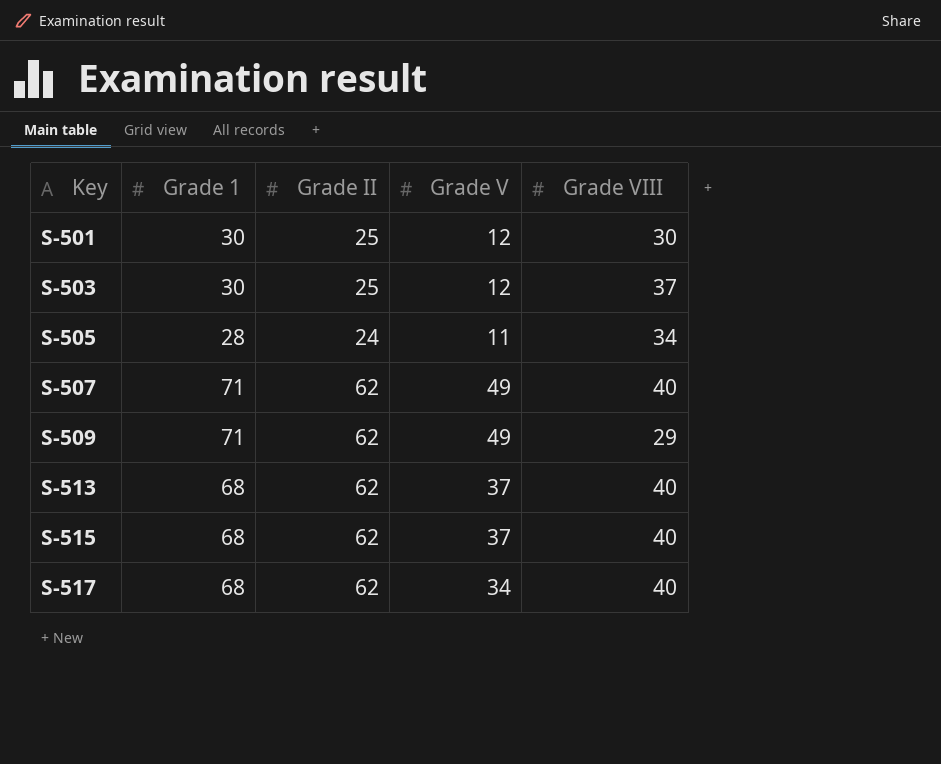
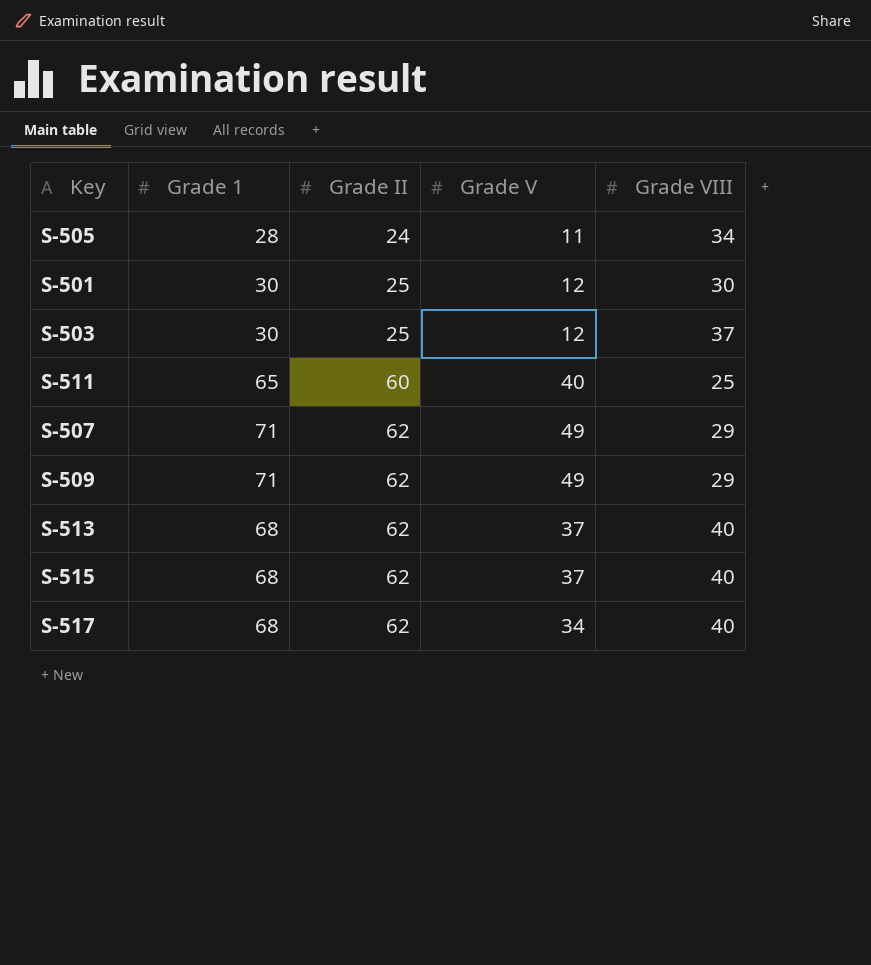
row order: Key ascending -> Grade II ascending
row S-511: none -> 65 | 60 | 40 | 25
S-507 | Grade VIII: 40 -> 29

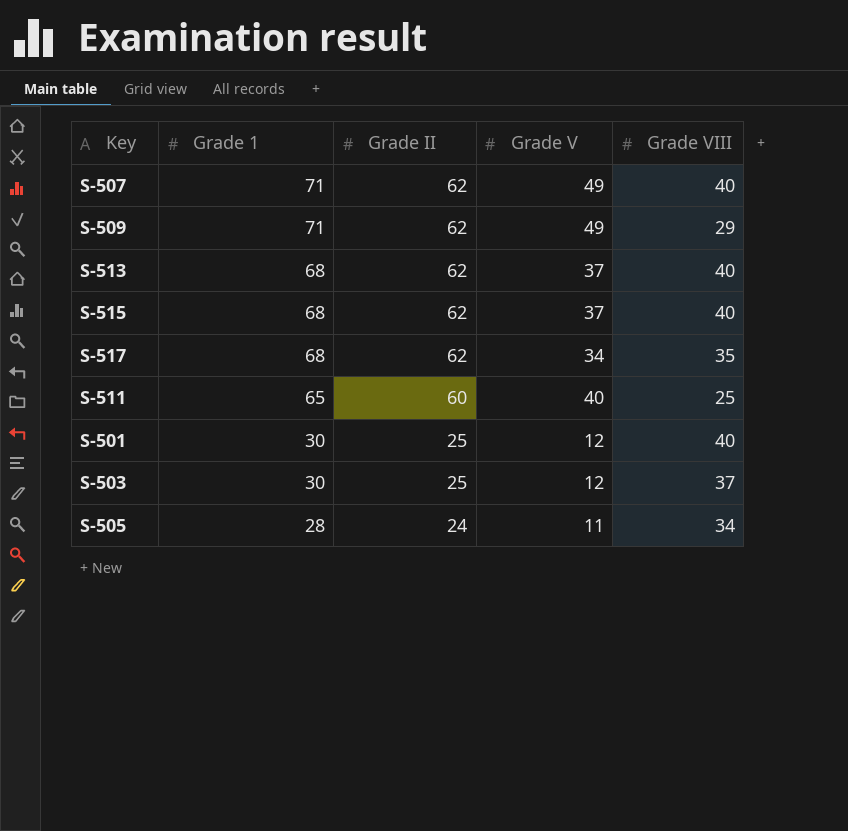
row order: Grade II ascending -> Grade 1 descending
S-507 | Grade VIII: 29 -> 40
S-517 | Grade VIII: 40 -> 35
S-501 | Grade VIII: 30 -> 40

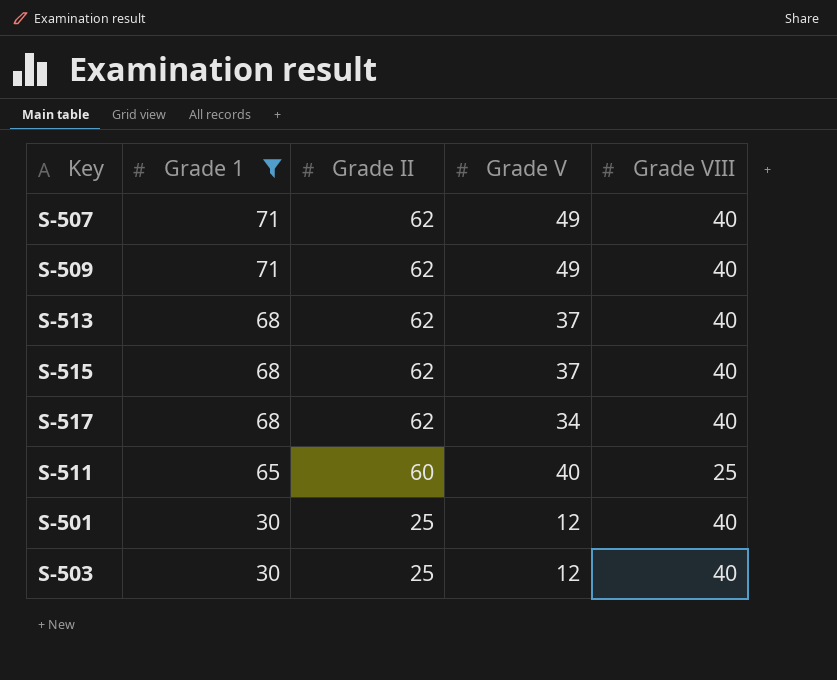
filter: none -> Grade 1 != 28
S-509 | Grade VIII: 29 -> 40
S-517 | Grade VIII: 35 -> 40
S-503 | Grade VIII: 37 -> 40

